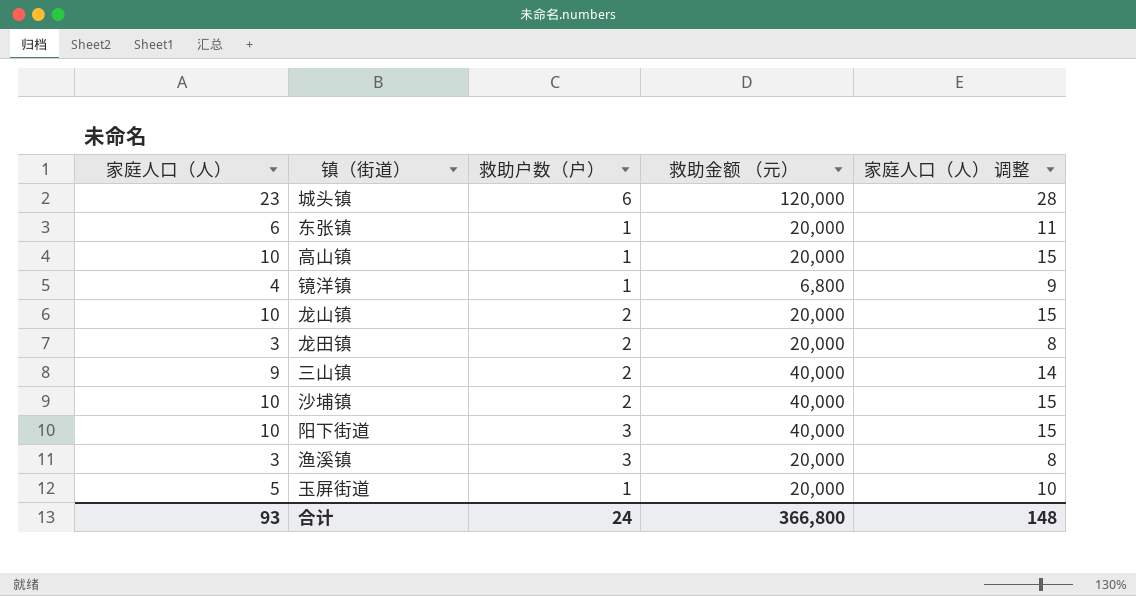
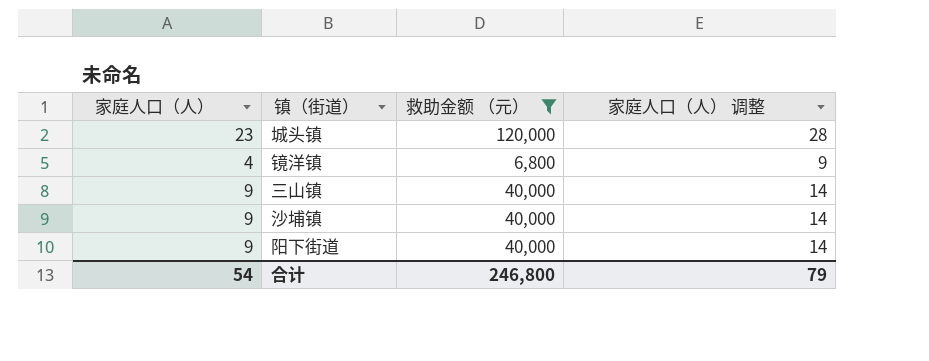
filter: none -> 救助金额 （元） != 20,000
column 救助户数（户） | position: 3 -> none
沙埔镇 | 家庭人口（人）: 10 -> 9
沙埔镇 | 家庭人口（人） 调整: 15 -> 14
阳下街道 | 家庭人口（人）: 10 -> 9
阳下街道 | 家庭人口（人） 调整: 15 -> 14
合计 | 家庭人口（人）: 93 -> 54
合计 | 救助金额 （元）: 366,800 -> 246,800
合计 | 家庭人口（人） 调整: 148 -> 79

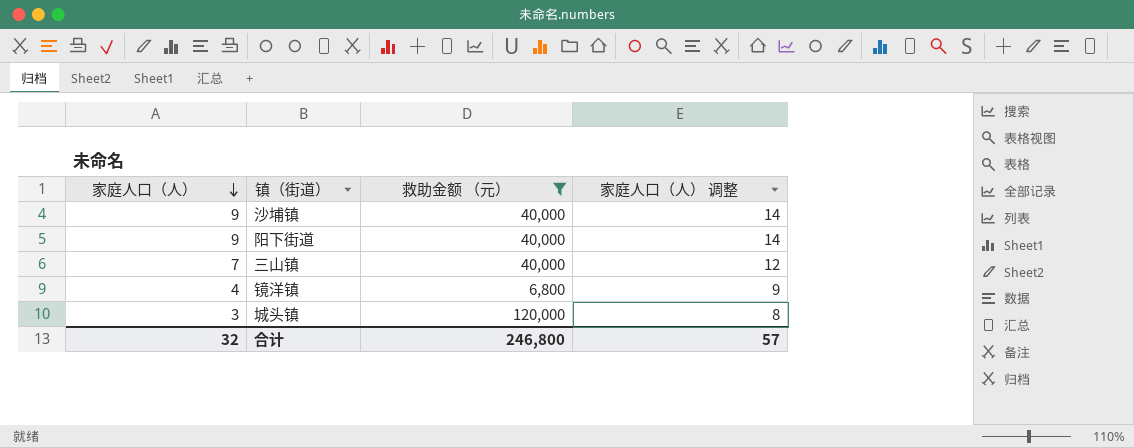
row order: none -> 家庭人口（人） descending
三山镇 | 家庭人口（人）: 9 -> 7
三山镇 | 家庭人口（人） 调整: 14 -> 12
城头镇 | 家庭人口（人）: 23 -> 3
城头镇 | 家庭人口（人） 调整: 28 -> 8
合计 | 家庭人口（人）: 54 -> 32
合计 | 家庭人口（人） 调整: 79 -> 57

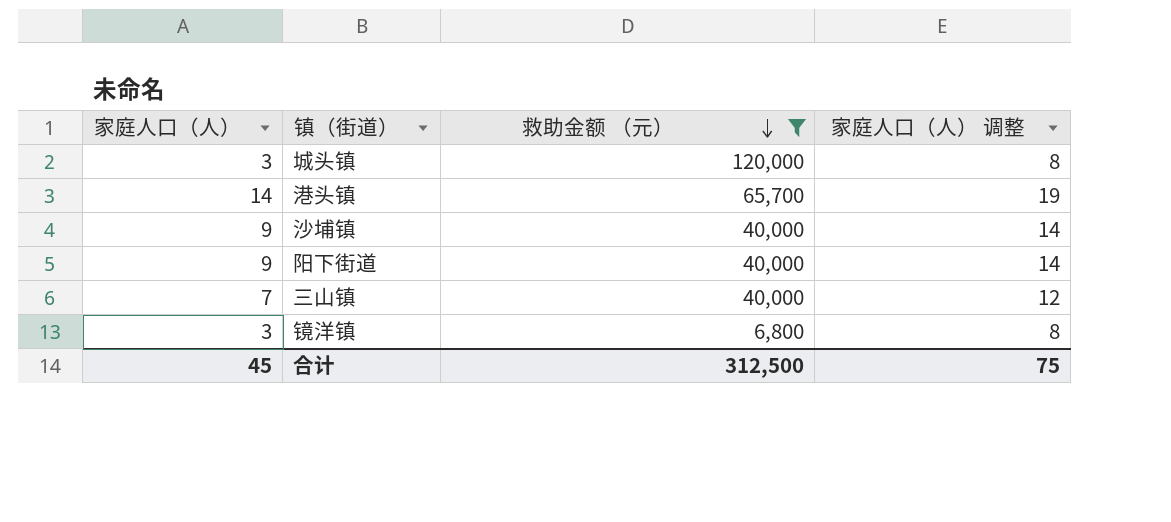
row order: 家庭人口（人） descending -> 救助金额 （元） descending
row 港头镇: none -> 14 | 65,700 | 19
镜洋镇 | 家庭人口（人）: 4 -> 3
镜洋镇 | 家庭人口（人） 调整: 9 -> 8
合计 | 家庭人口（人）: 32 -> 45
合计 | 救助金额 （元）: 246,800 -> 312,500
合计 | 家庭人口（人） 调整: 57 -> 75

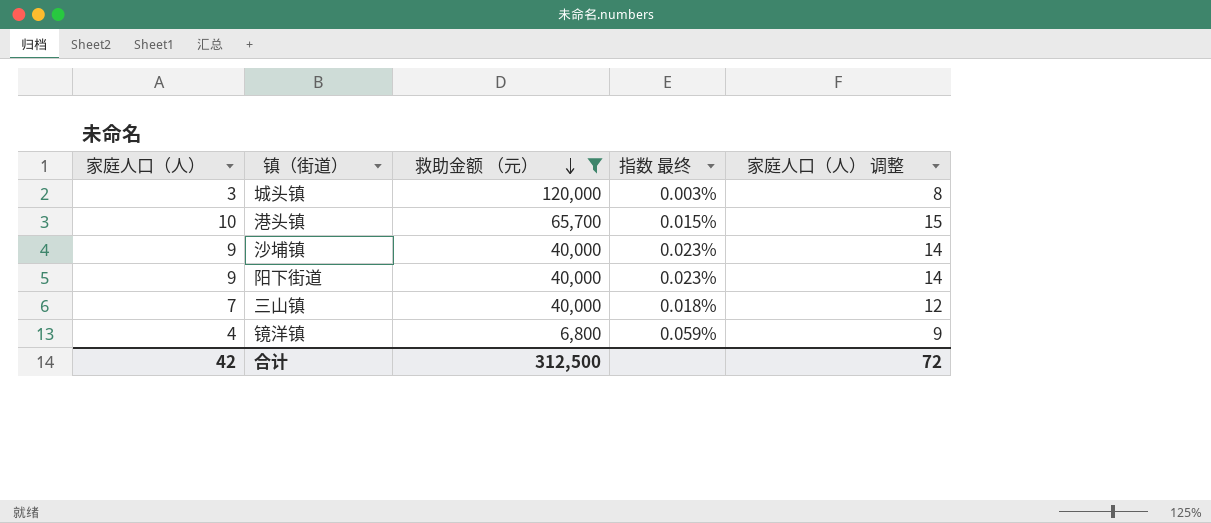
column 指数 最终 | formula: none -> [家庭人口（人）] / [救助金额 （元）]
港头镇 | 家庭人口（人）: 14 -> 10
港头镇 | 家庭人口（人） 调整: 19 -> 15
镜洋镇 | 家庭人口（人）: 3 -> 4
镜洋镇 | 家庭人口（人） 调整: 8 -> 9
合计 | 家庭人口（人）: 45 -> 42
合计 | 家庭人口（人） 调整: 75 -> 72

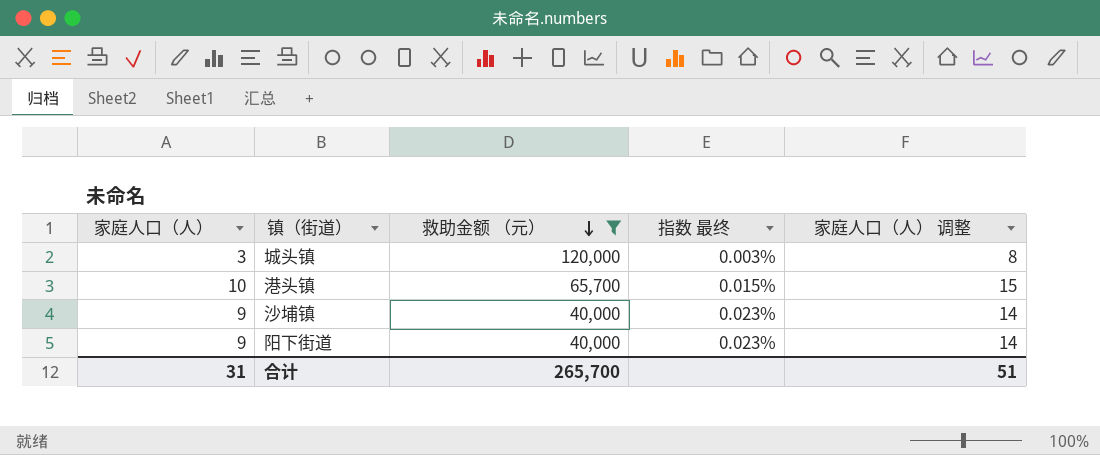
row 三山镇: 7 | 40,000 | 0.018% | 12 -> none
row 镜洋镇: 4 | 6,800 | 0.059% | 9 -> none
合计 | 家庭人口（人）: 42 -> 31
合计 | 救助金额 （元）: 312,500 -> 265,700
合计 | 家庭人口（人） 调整: 72 -> 51

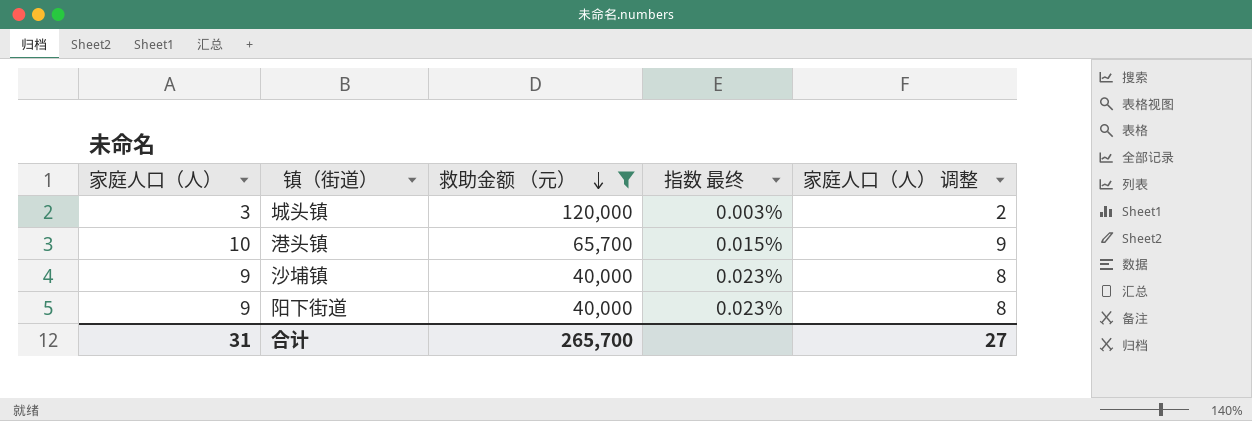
column 家庭人口（人） 调整 | formula: [家庭人口（人）] + 5 -> [家庭人口（人）] - 1
合计 | 家庭人口（人） 调整: 51 -> 27

